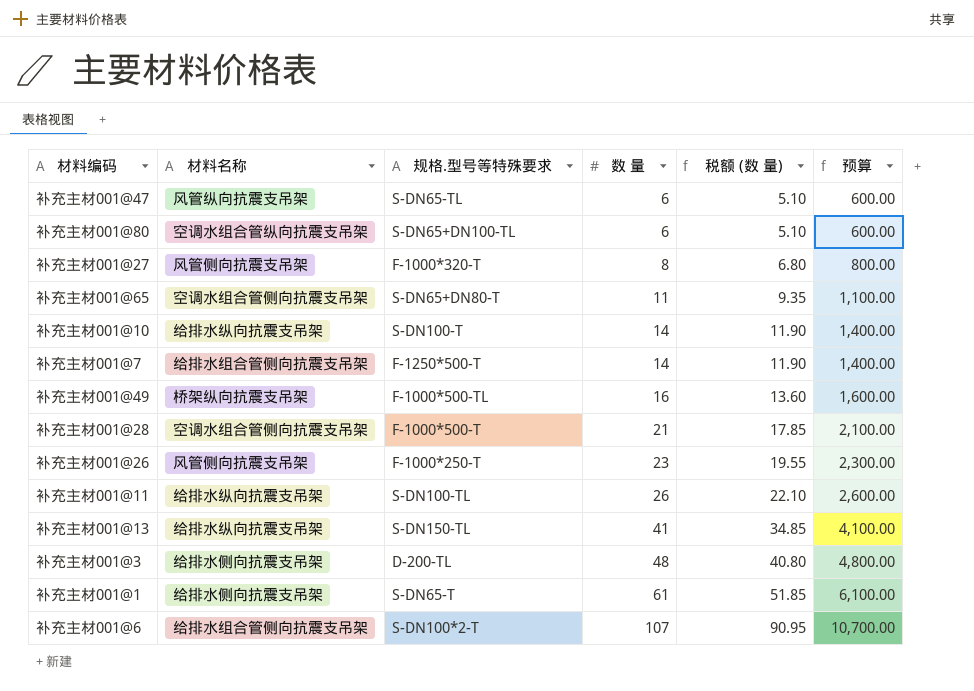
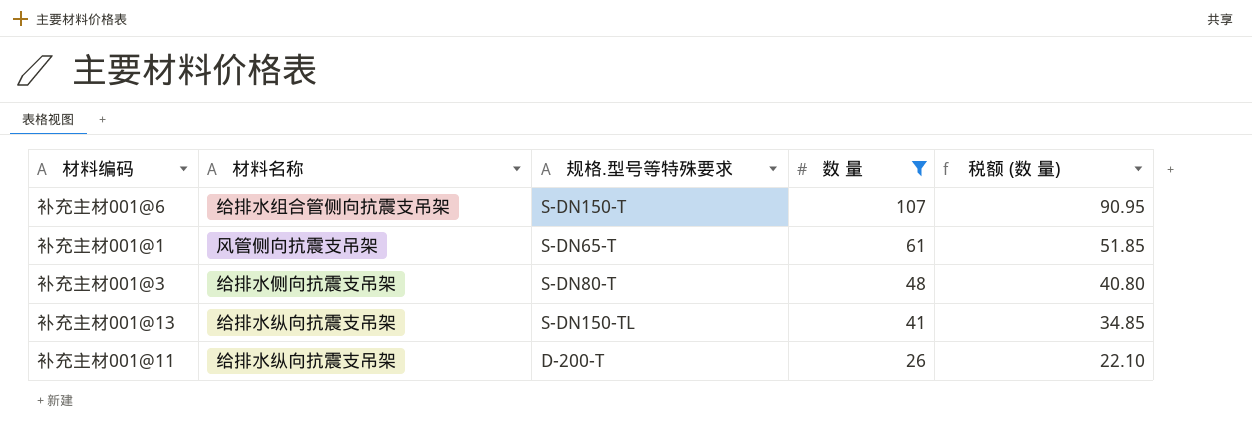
filter: none -> 数 量 >= 26
row order: 数 量 ascending -> 数 量 descending
column 预算 | formula: [数 量] * 100 -> none
补充主材001@6 | 规格.型号等特殊要求: S-DN100*2-T -> S-DN150-T
补充主材001@1 | 材料名称: 给排水侧向抗震支吊架 -> 风管侧向抗震支吊架
补充主材001@3 | 规格.型号等特殊要求: D-200-TL -> S-DN80-T
补充主材001@11 | 规格.型号等特殊要求: S-DN100-TL -> D-200-T

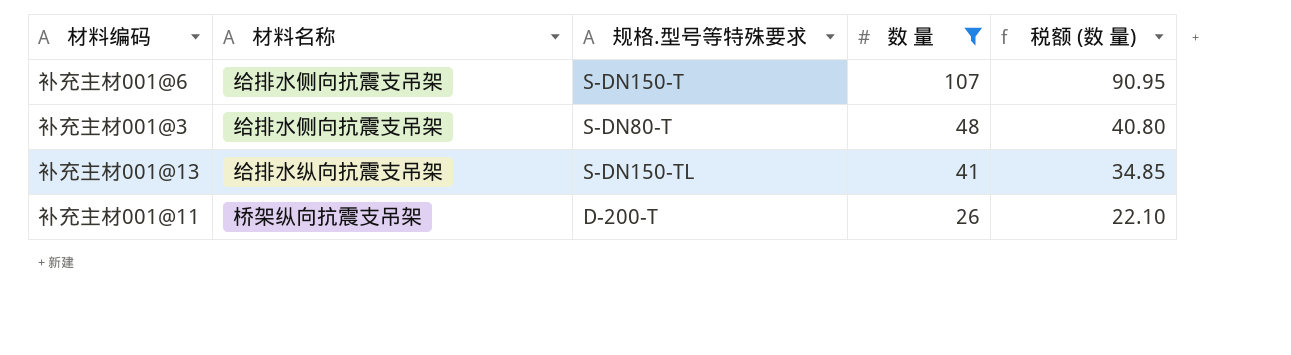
row 补充主材001@1: 风管侧向抗震支吊架 | S-DN65-T | 61 | 51.85 -> none
补充主材001@6 | 材料名称: 给排水组合管侧向抗震支吊架 -> 给排水侧向抗震支吊架
补充主材001@11 | 材料名称: 给排水纵向抗震支吊架 -> 桥架纵向抗震支吊架

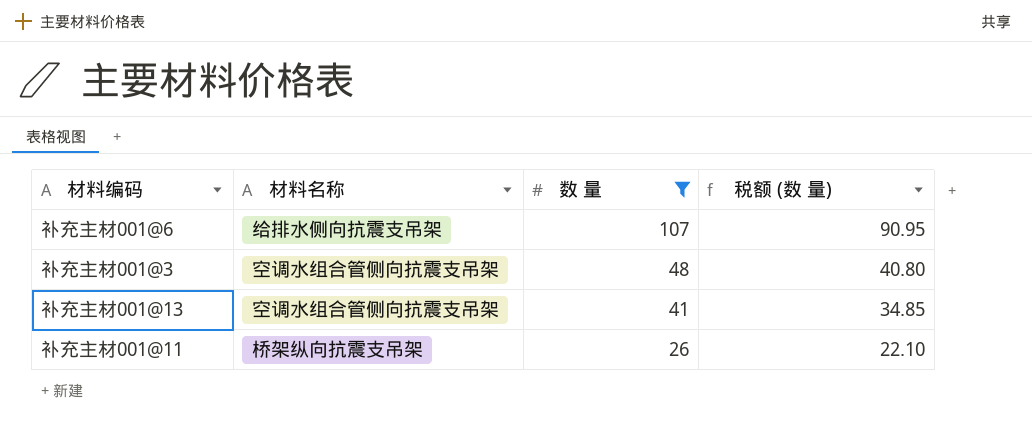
column 规格.型号等特殊要求 | position: 3 -> none
补充主材001@3 | 材料名称: 给排水侧向抗震支吊架 -> 空调水组合管侧向抗震支吊架
补充主材001@13 | 材料名称: 给排水纵向抗震支吊架 -> 空调水组合管侧向抗震支吊架

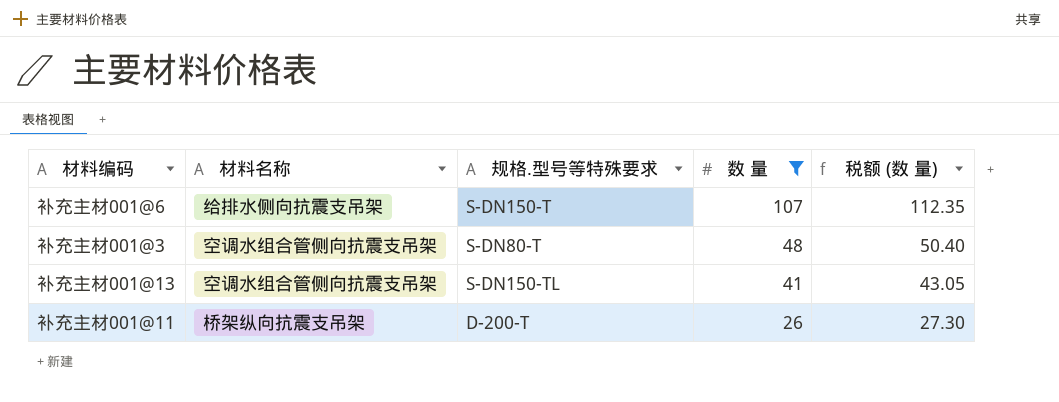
column 规格.型号等特殊要求 | position: none -> 3
column 税额 (数 量) | formula: [数 量] * 0.85 -> [数 量] * 1.05

